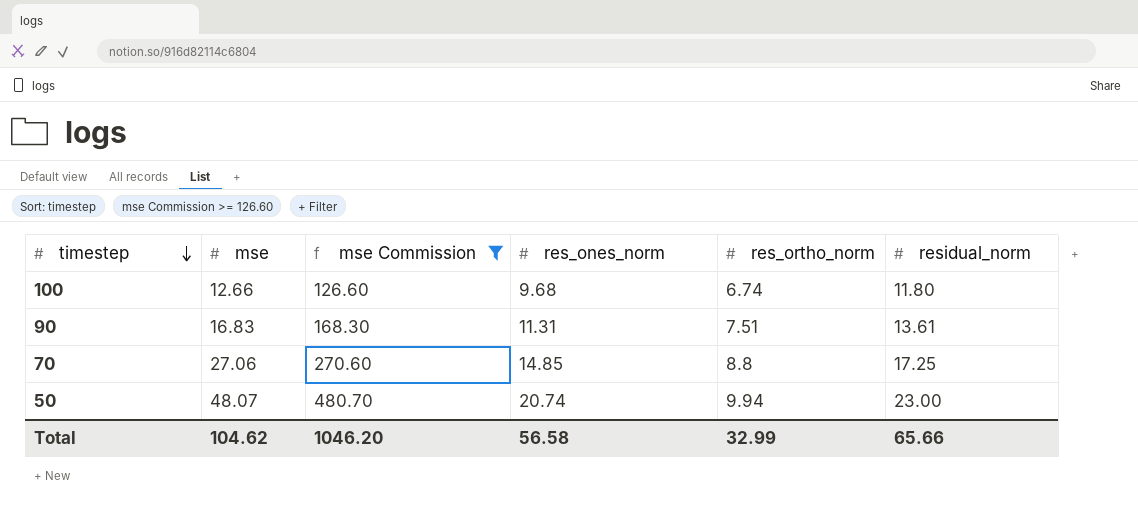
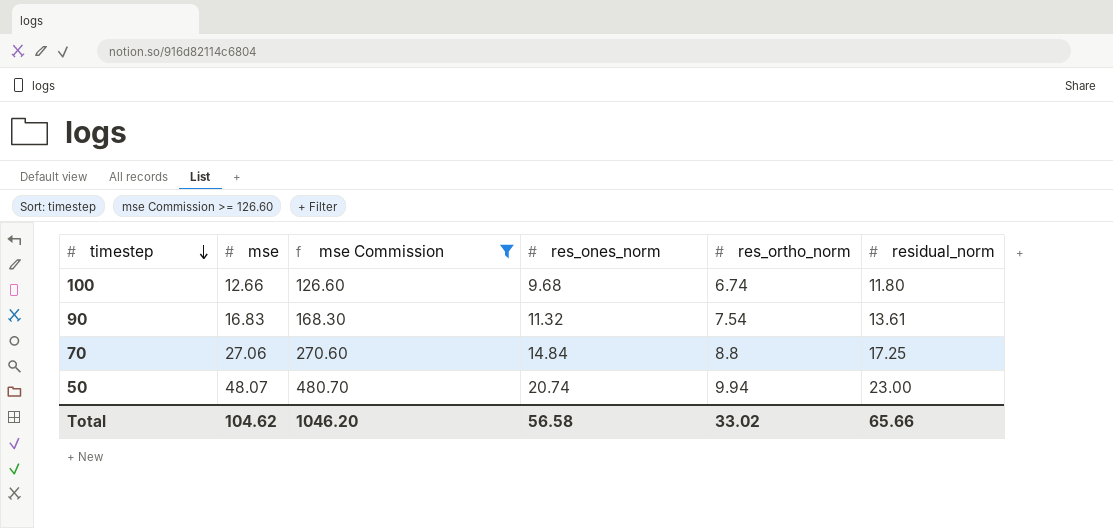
90 | res_ones_norm: 11.31 -> 11.32
90 | res_ortho_norm: 7.51 -> 7.54
70 | res_ones_norm: 14.85 -> 14.84
Total | res_ortho_norm: 32.99 -> 33.02

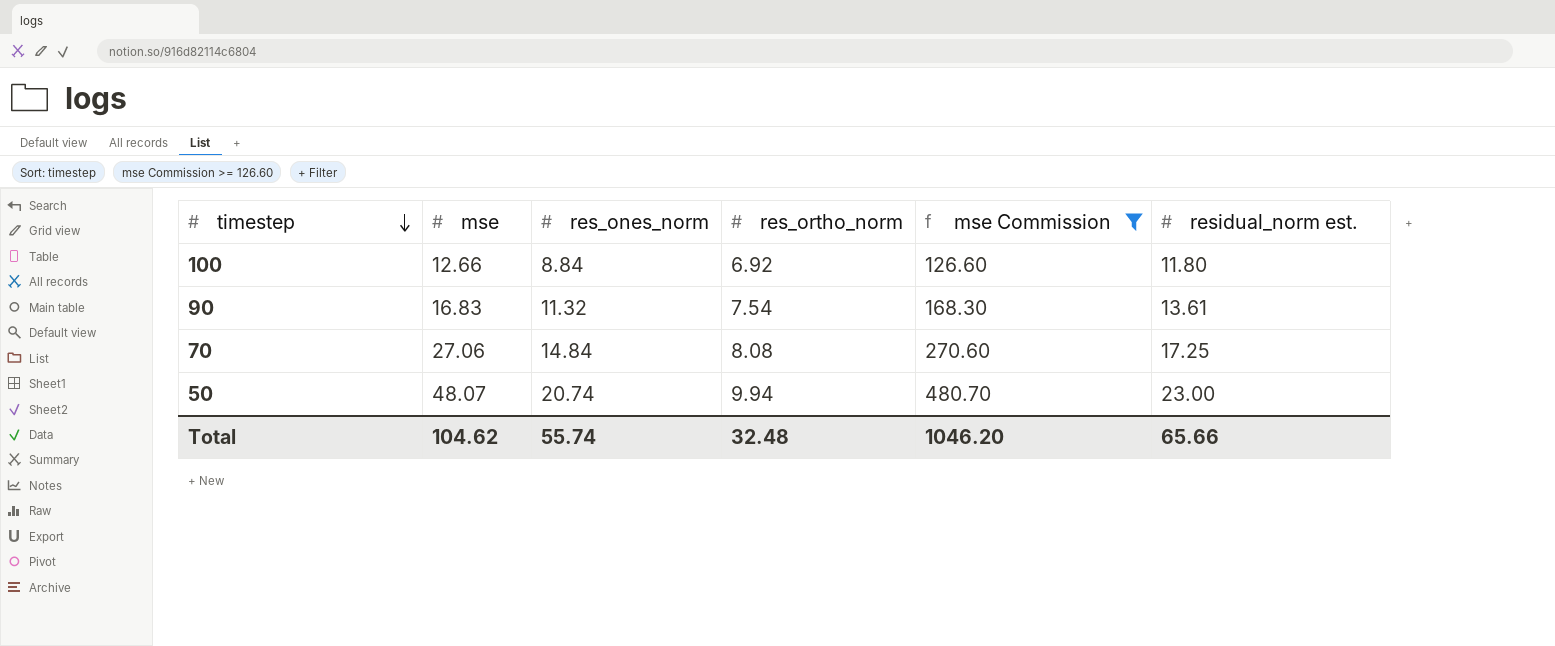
column mse Commission | position: 3 -> 5
column name: residual_norm -> residual_norm est.
100 | res_ones_norm: 9.68 -> 8.84
100 | res_ortho_norm: 6.74 -> 6.92
70 | res_ortho_norm: 8.8 -> 8.08
Total | res_ones_norm: 56.58 -> 55.74
Total | res_ortho_norm: 33.02 -> 32.48

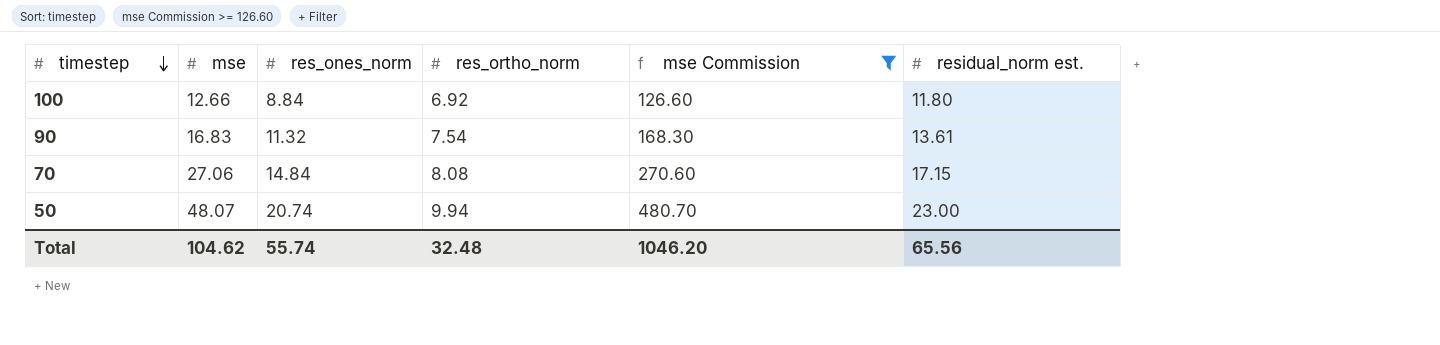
70 | residual_norm est.: 17.25 -> 17.15
Total | residual_norm est.: 65.66 -> 65.56

